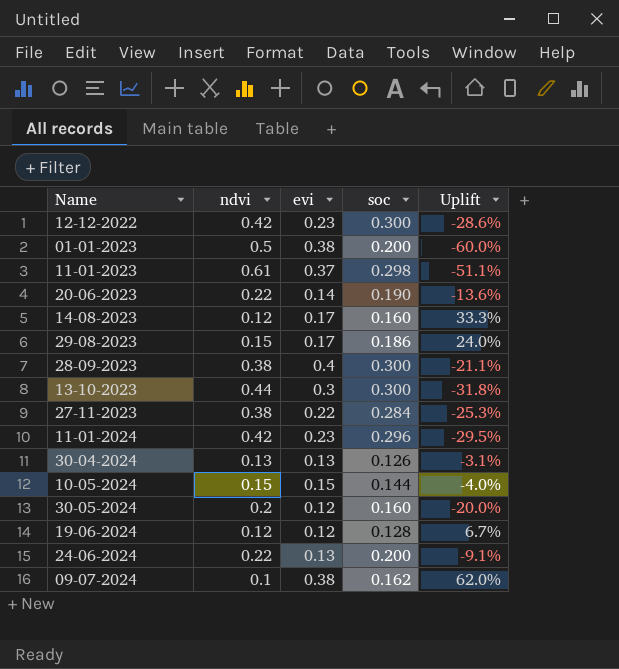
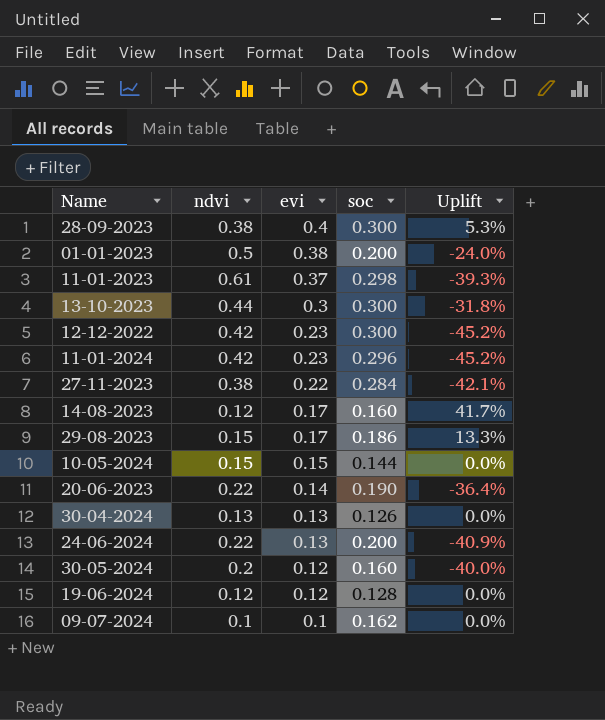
row order: Name ascending -> evi descending
column Uplift | formula: ([soc] - [ndvi]) / [ndvi] -> ([evi] - [ndvi]) / [ndvi]
09-07-2024 | evi: 0.38 -> 0.1

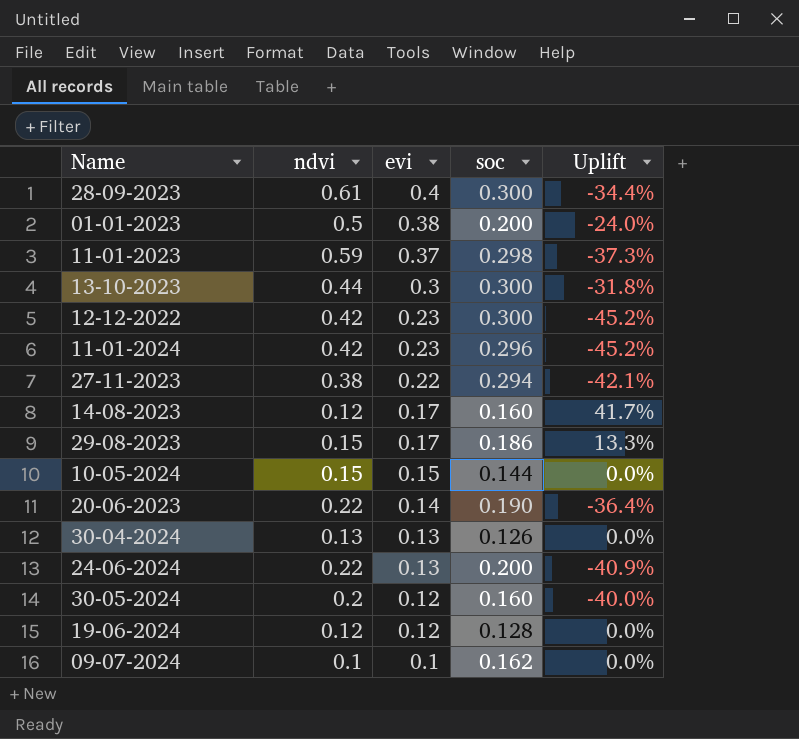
28-09-2023 | ndvi: 0.38 -> 0.61
28-09-2023 | Uplift: 5.3% -> -34.4%
11-01-2023 | ndvi: 0.61 -> 0.59
11-01-2023 | Uplift: -39.3% -> -37.3%
27-11-2023 | soc: 0.284 -> 0.294

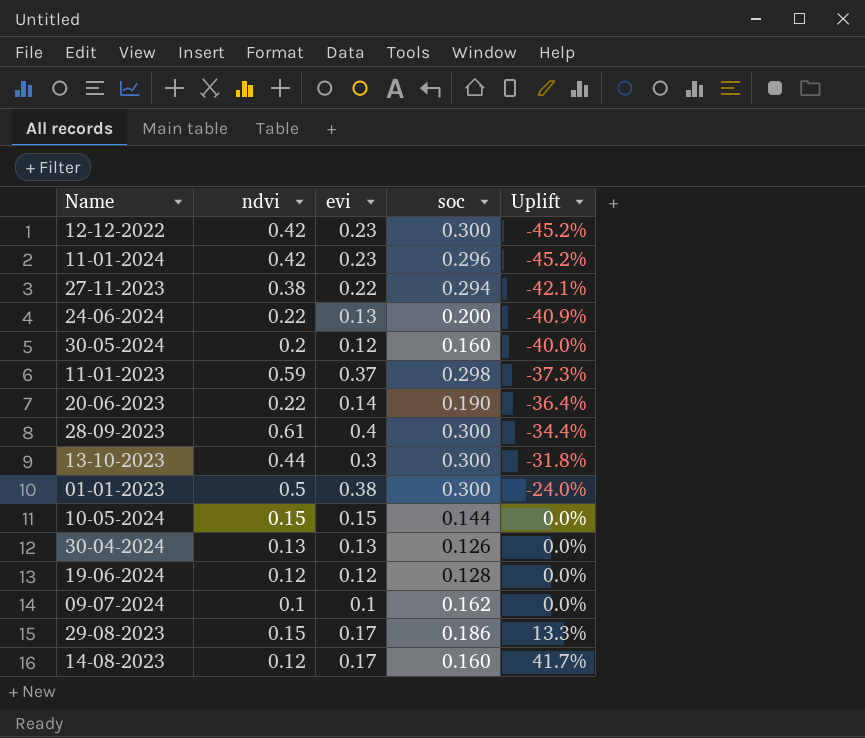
row order: evi descending -> Uplift ascending
01-01-2023 | soc: 0.200 -> 0.300

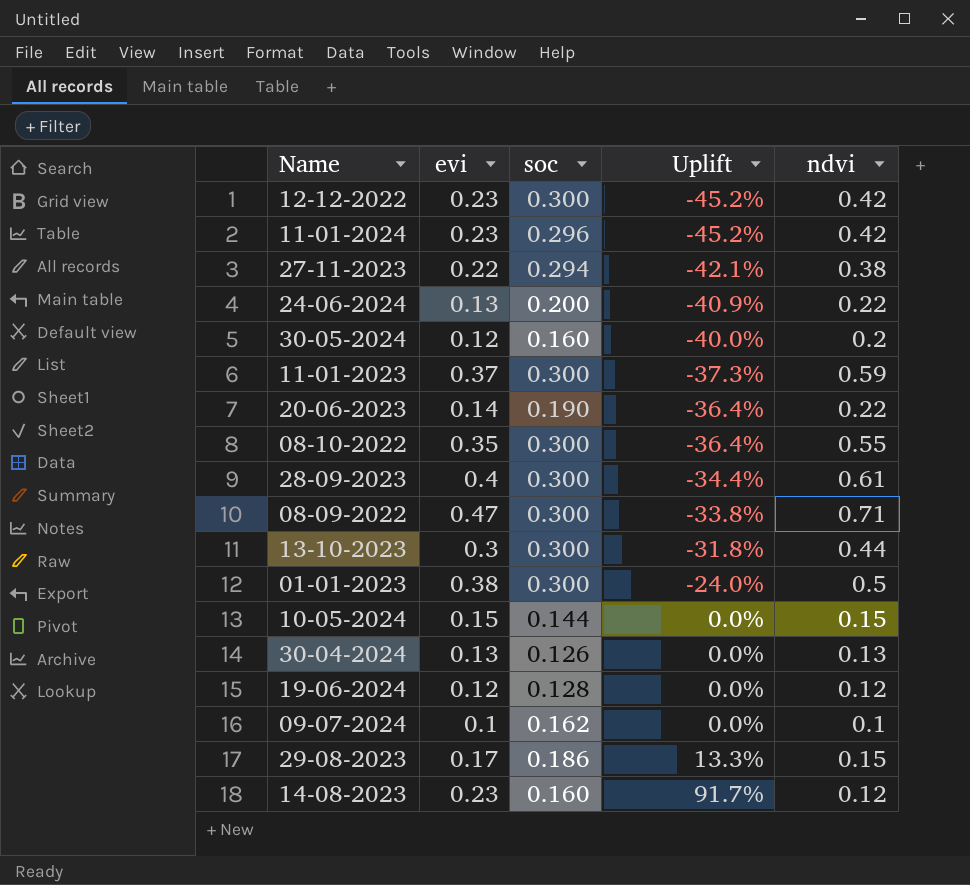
column ndvi | position: 2 -> 5
11-01-2023 | soc: 0.298 -> 0.300
row 08-10-2022: none -> 0.35 | 0.300 | -36.4% | 0.55
row 08-09-2022: none -> 0.47 | 0.300 | -33.8% | 0.71
14-08-2023 | evi: 0.17 -> 0.23
14-08-2023 | Uplift: 41.7% -> 91.7%

